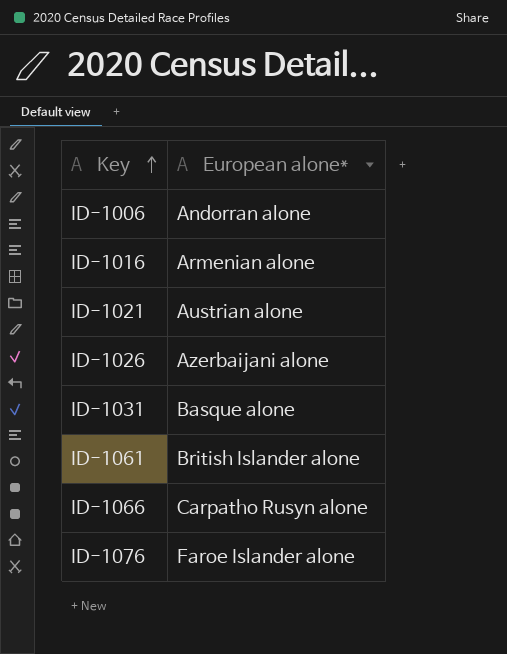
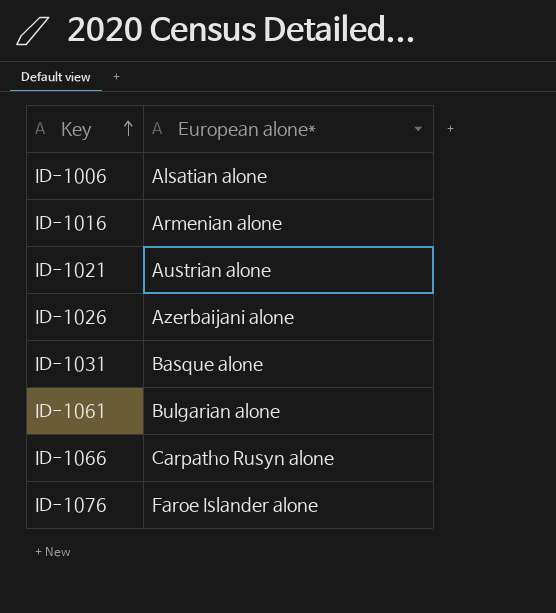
ID-1006 | European alone*: Andorran alone -> Alsatian alone
ID-1061 | European alone*: British Islander alone -> Bulgarian alone

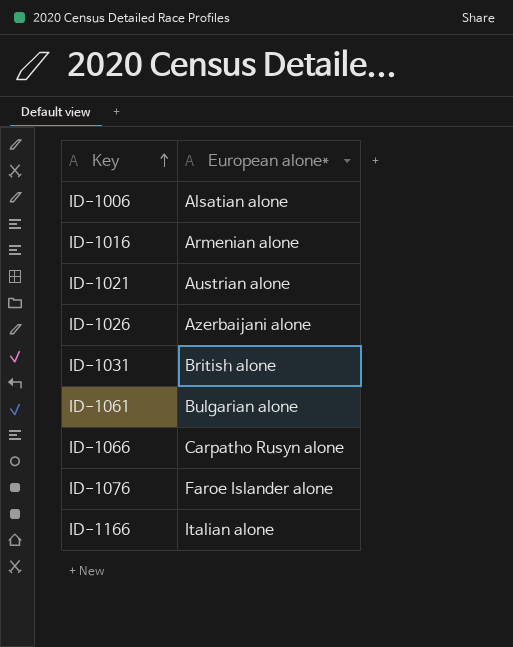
ID-1031 | European alone*: Basque alone -> British alone
row ID-1166: none -> Italian alone

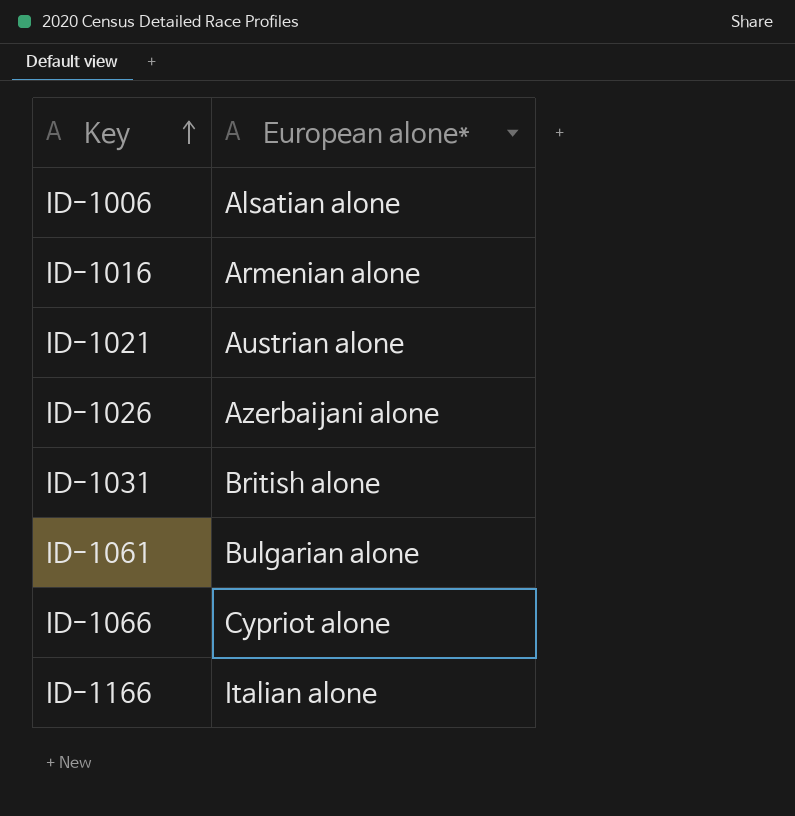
row ID-1076: Faroe Islander alone -> none
ID-1066 | European alone*: Carpatho Rusyn alone -> Cypriot alone

